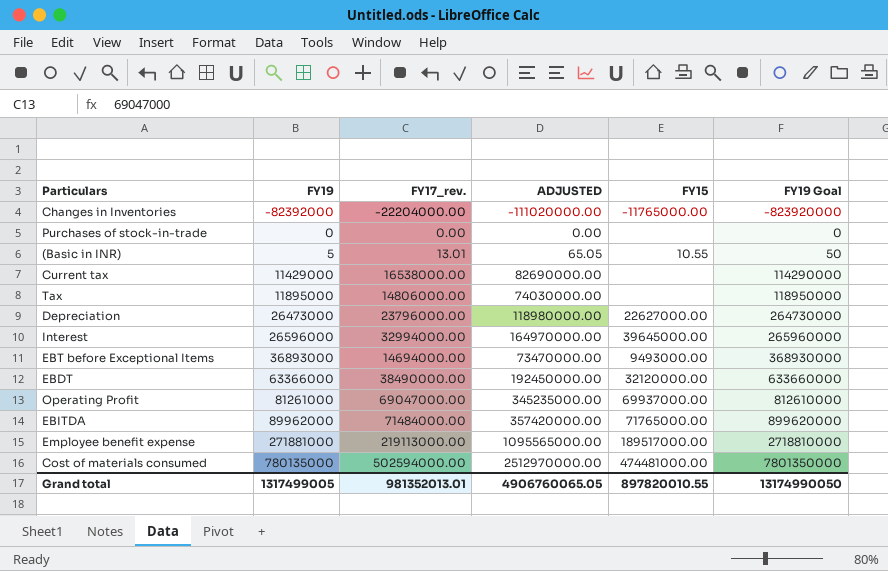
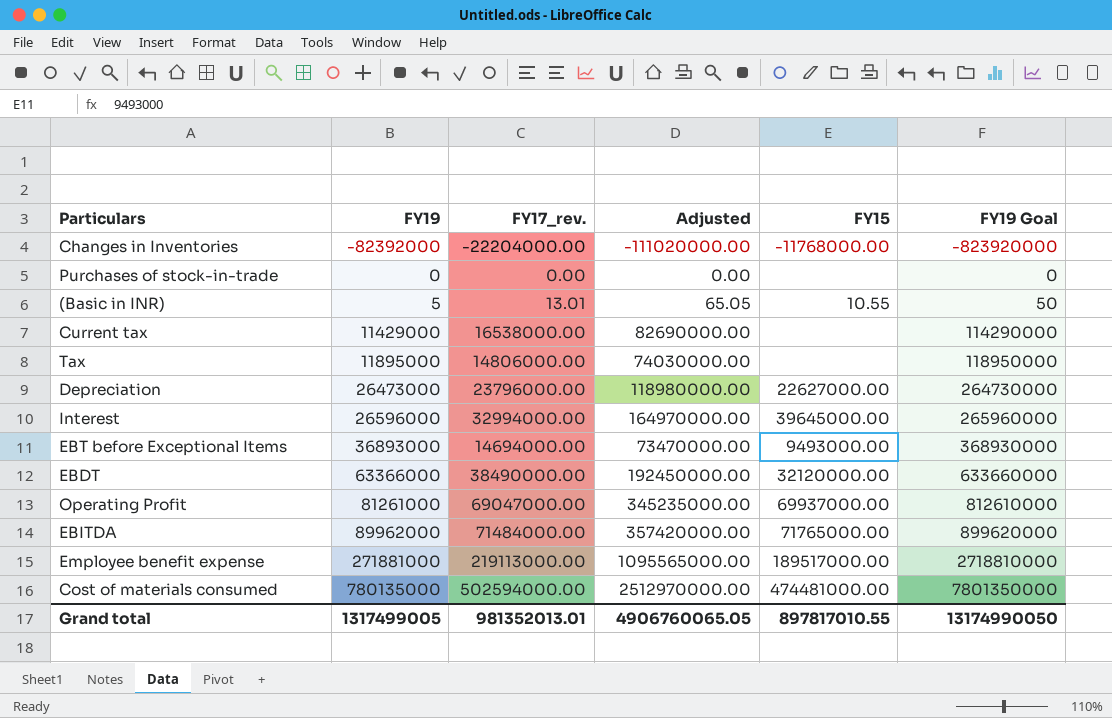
column name: ADJUSTED -> Adjusted
Changes in Inventories | FY15: -11765000.00 -> -11768000.00
Grand total | FY15: 897820010.55 -> 897817010.55

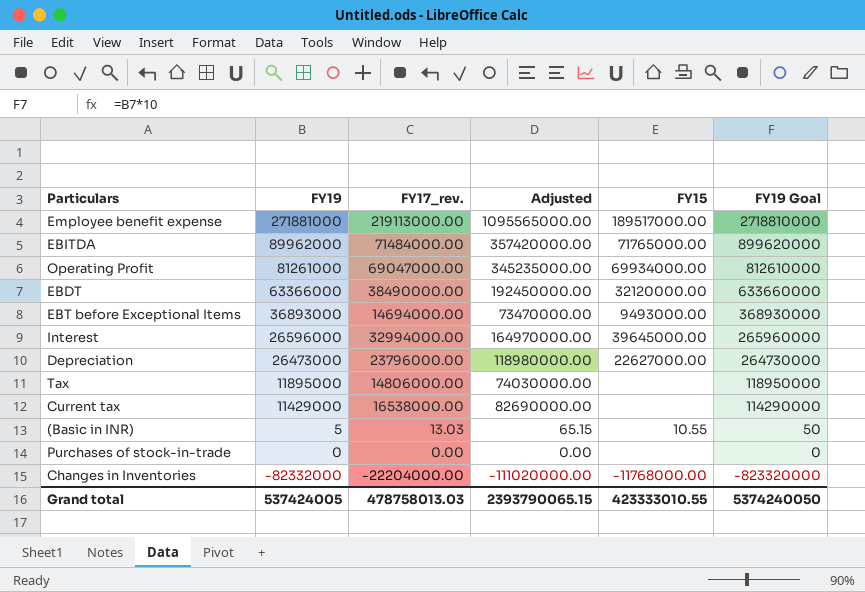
row order: FY19 ascending -> FY19 descending
row Cost of materials consumed: 780135000 | 502594000.00 | 2512970000.00 | 474481000.00 | 7801350000 -> none
Operating Profit | FY15: 69937000.00 -> 69934000.00
(Basic in INR) | FY17_rev.: 13.01 -> 13.03
(Basic in INR) | Adjusted: 65.05 -> 65.15
Changes in Inventories | FY19: -82392000 -> -82332000
Changes in Inventories | FY19 Goal: -823920000 -> -823320000
Grand total | FY19: 1317499005 -> 537424005
Grand total | FY17_rev.: 981352013.01 -> 478758013.03
Grand total | Adjusted: 4906760065.05 -> 2393790065.15
Grand total | FY15: 897817010.55 -> 423333010.55
Grand total | FY19 Goal: 13174990050 -> 5374240050

